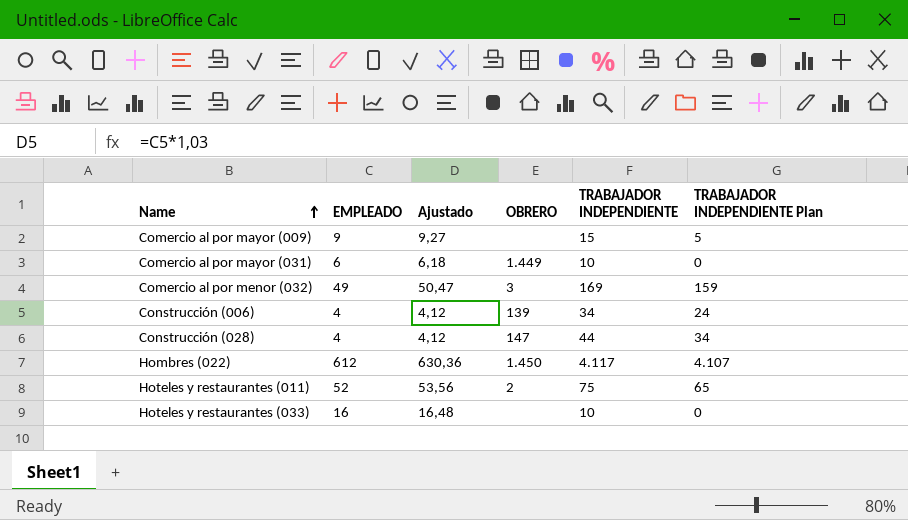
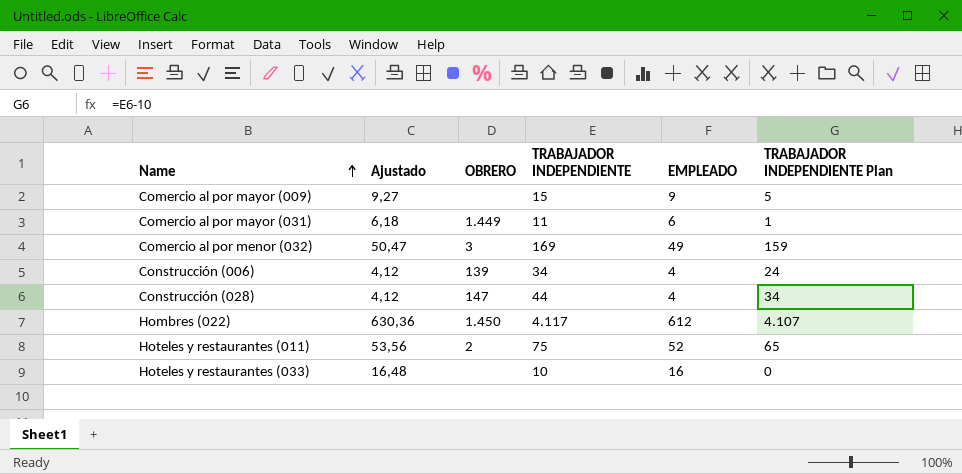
column EMPLEADO | position: 2 -> 5
Comercio al por mayor (031) | TRABAJADOR INDEPENDIENTE: 10 -> 11
Comercio al por mayor (031) | TRABAJADOR INDEPENDIENTE Plan: 0 -> 1

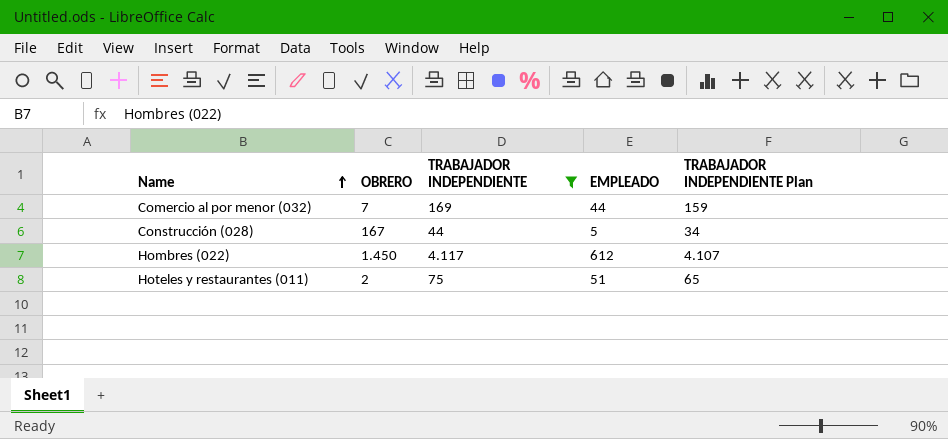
filter: none -> TRABAJADOR INDEPENDIENTE >= 44
column Ajustado | formula: [EMPLEADO] * 1,03 -> none
Comercio al por menor (032) | OBRERO: 3 -> 7
Comercio al por menor (032) | EMPLEADO: 49 -> 44
Construcción (028) | OBRERO: 147 -> 167
Construcción (028) | EMPLEADO: 4 -> 5
Hoteles y restaurantes (011) | EMPLEADO: 52 -> 51

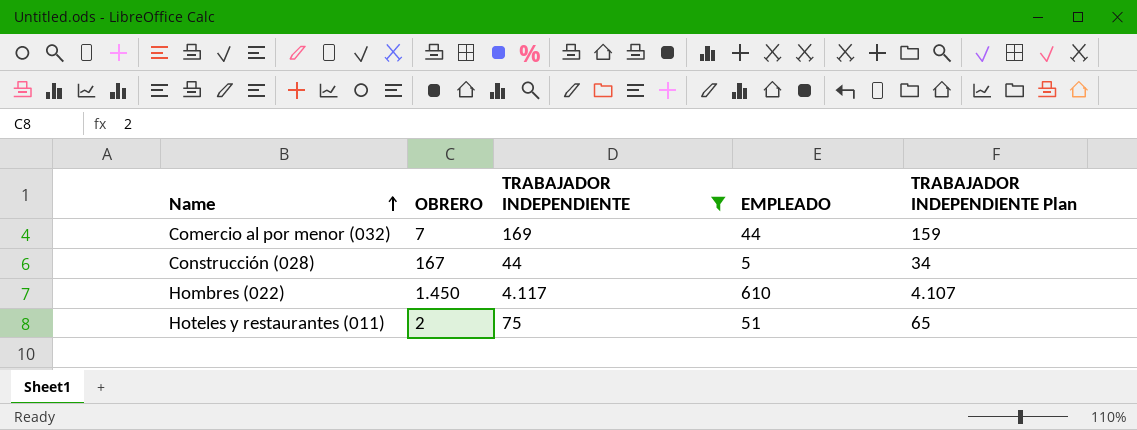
Hombres (022) | EMPLEADO: 612 -> 610

